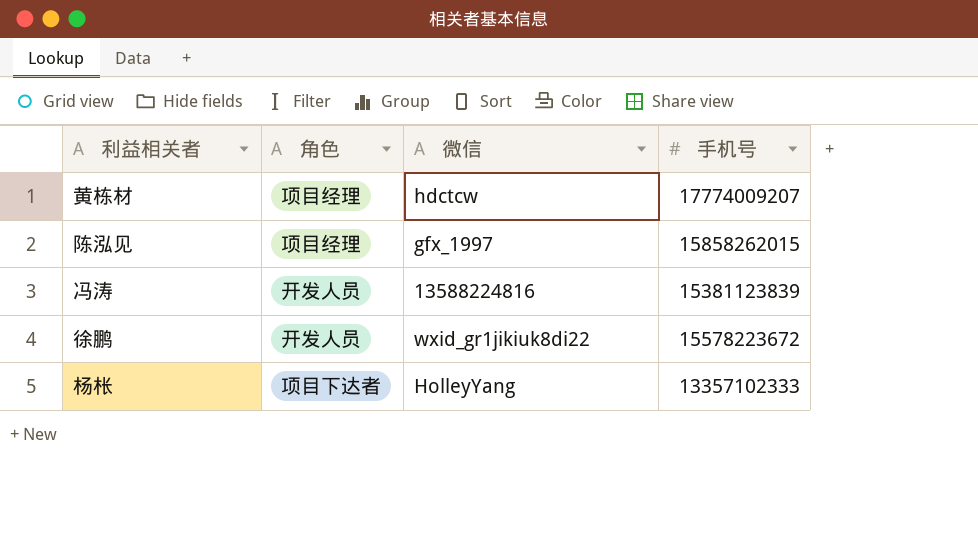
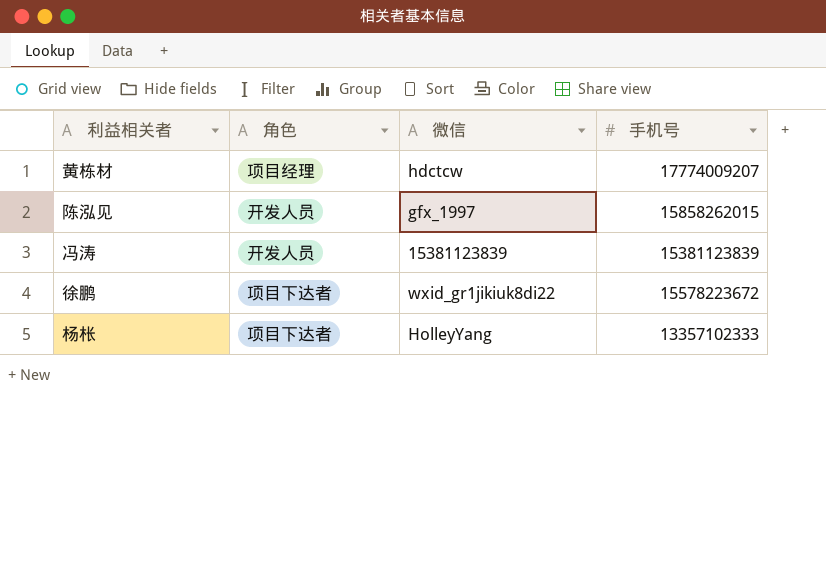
陈泓见 | 角色: 项目经理 -> 开发人员
冯涛 | 微信: 13588224816 -> 15381123839
徐鹏 | 角色: 开发人员 -> 项目下达者

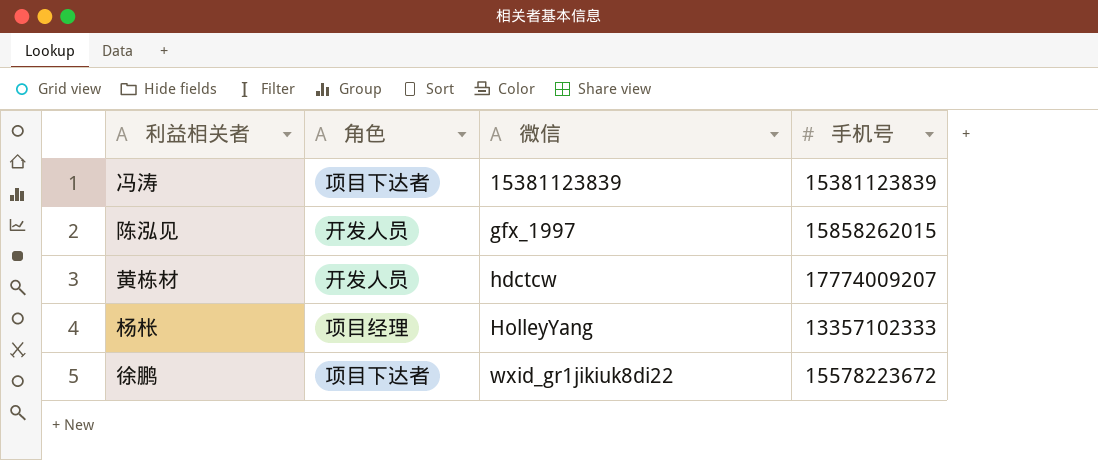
row order: none -> 微信 ascending
冯涛 | 角色: 开发人员 -> 项目下达者
黄栋材 | 角色: 项目经理 -> 开发人员
杨枨 | 角色: 项目下达者 -> 项目经理

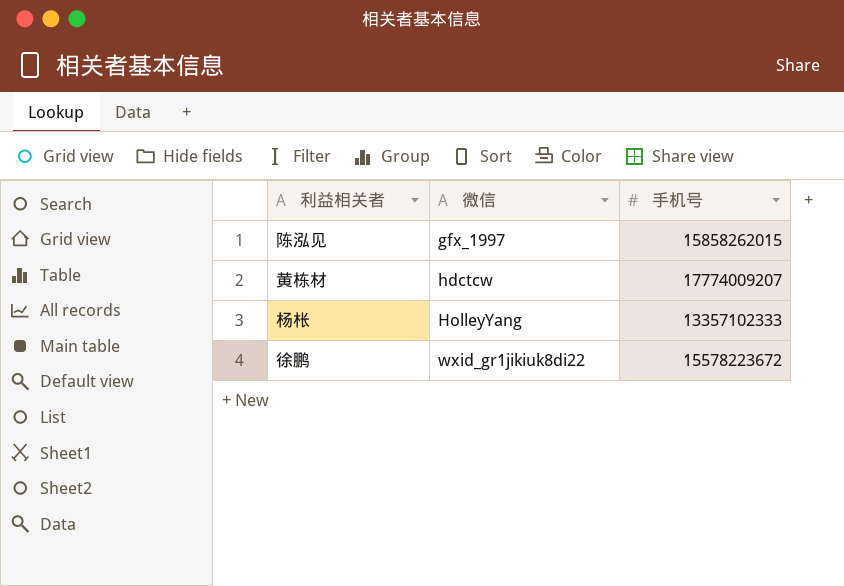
column 角色 | position: 2 -> none
row 冯涛: 项目下达者 | 15381123839 | 15381123839 -> none

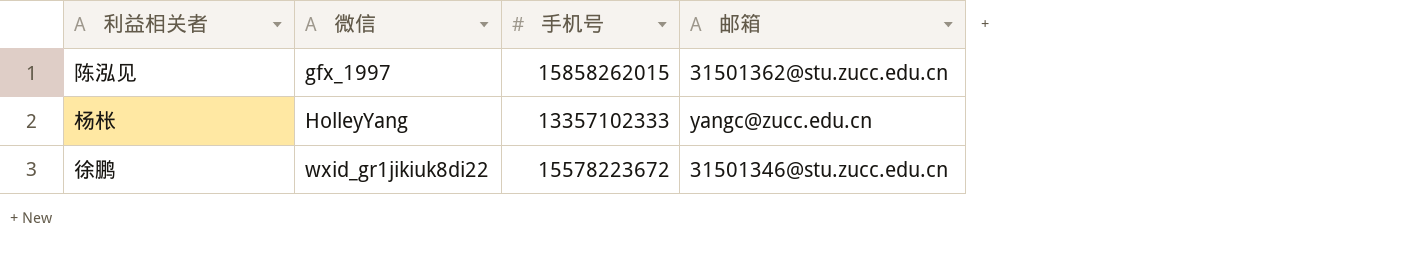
column 邮箱 | position: none -> 4
row 黄栋材: hdctcw | 17774009207 -> none

